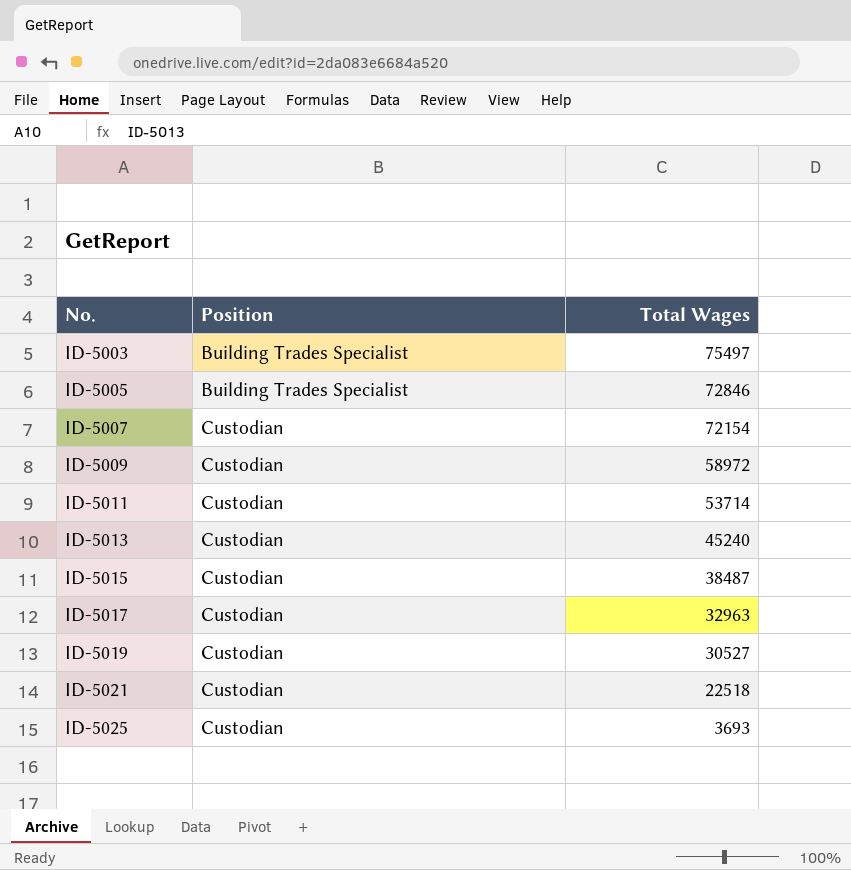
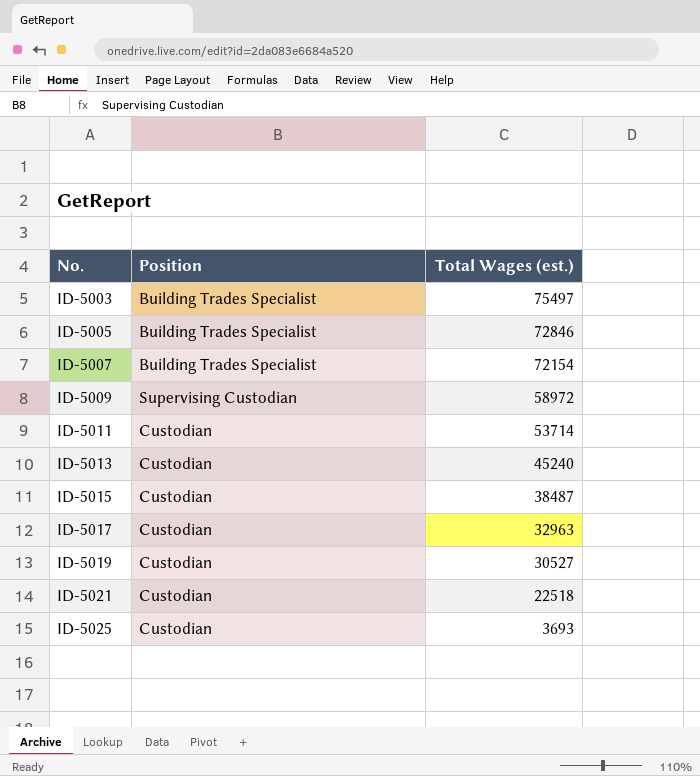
column name: Total Wages -> Total Wages (est.)
ID-5007 | Position: Custodian -> Building Trades Specialist
ID-5009 | Position: Custodian -> Supervising Custodian

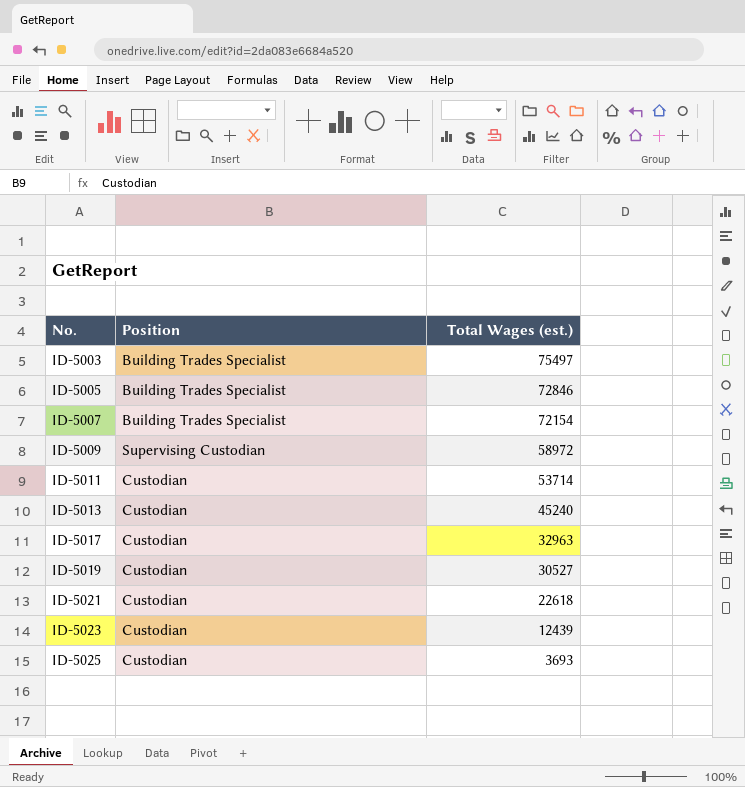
row ID-5015: Custodian | 38487 -> none
ID-5021 | Total Wages (est.): 22518 -> 22618
row ID-5023: none -> Custodian | 12439

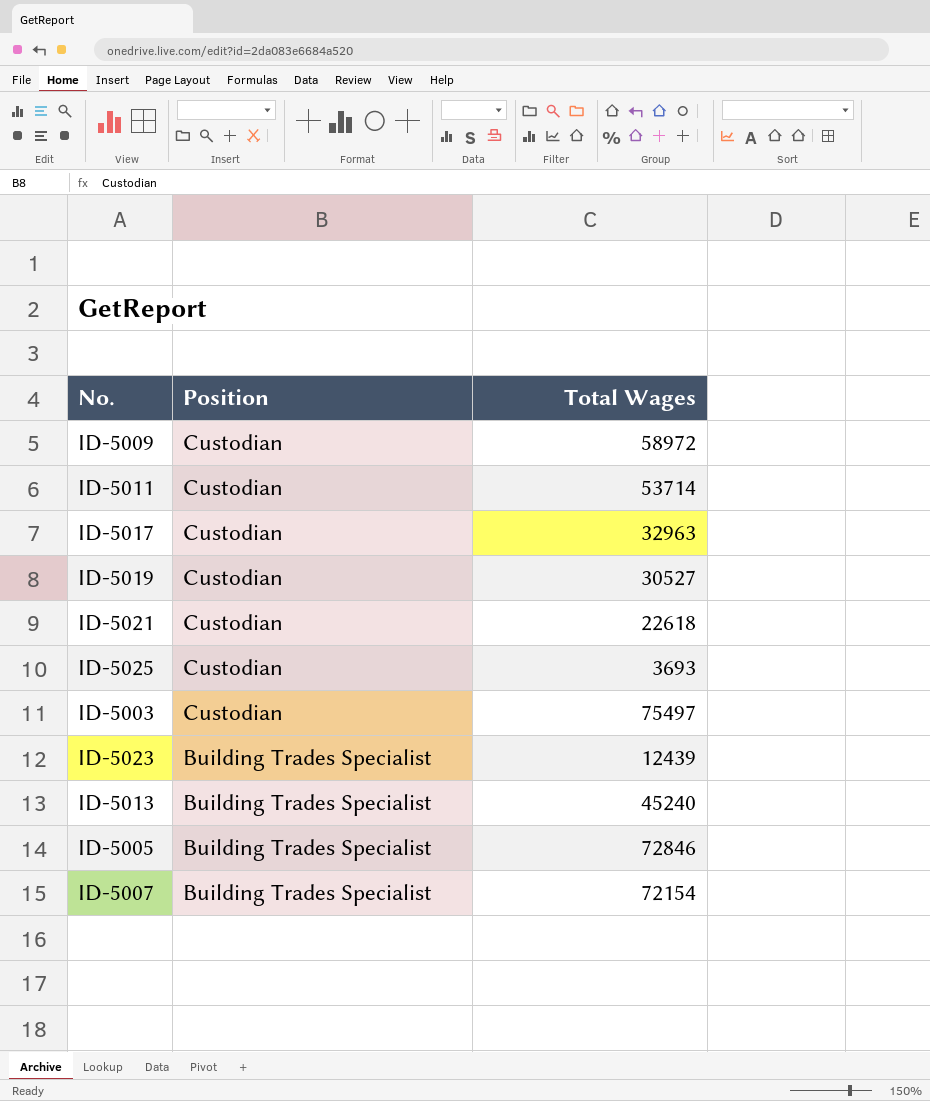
row order: No. ascending -> Position descending
column name: Total Wages (est.) -> Total Wages
ID-5009 | Position: Supervising Custodian -> Custodian
ID-5003 | Position: Building Trades Specialist -> Custodian
ID-5023 | Position: Custodian -> Building Trades Specialist
ID-5013 | Position: Custodian -> Building Trades Specialist

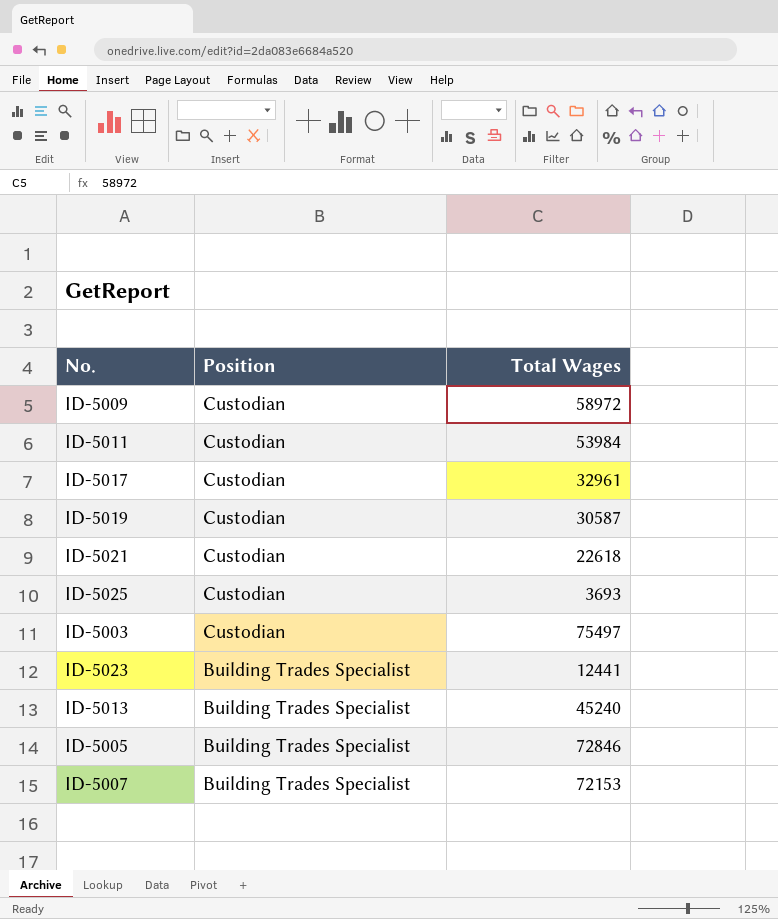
ID-5011 | Total Wages: 53714 -> 53984
ID-5017 | Total Wages: 32963 -> 32961
ID-5019 | Total Wages: 30527 -> 30587
ID-5023 | Total Wages: 12439 -> 12441
ID-5007 | Total Wages: 72154 -> 72153

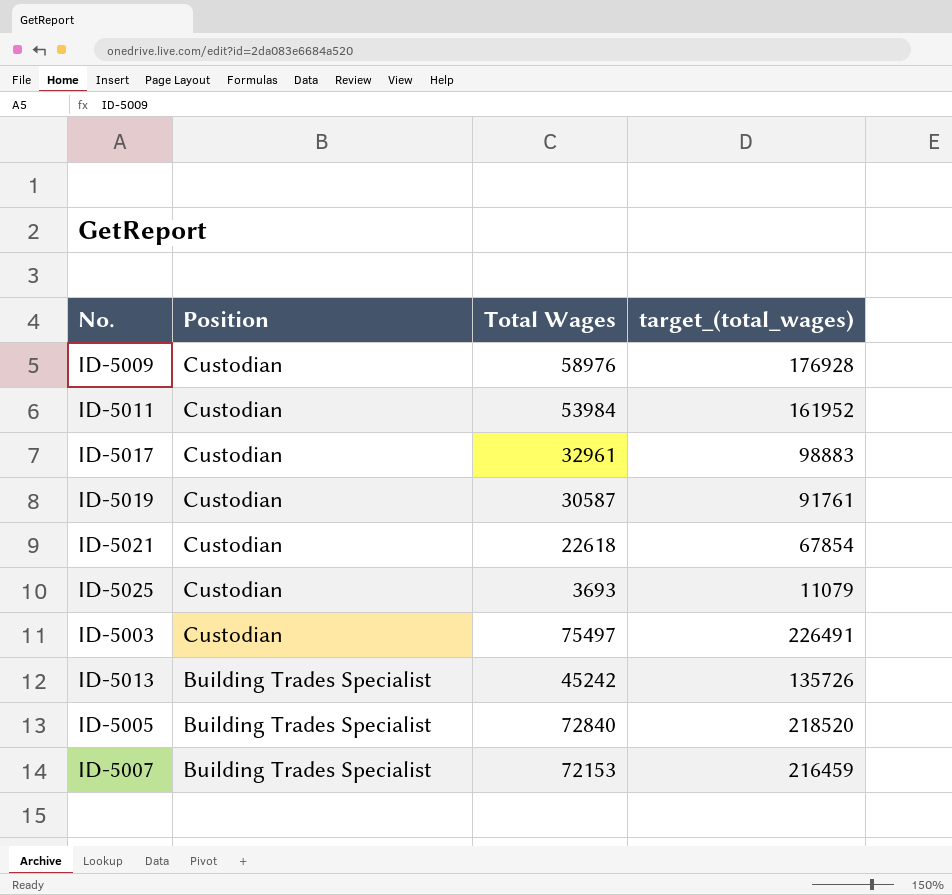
column target_(total_wages) | formula: none -> [Total Wages] * 3
row ID-5023: Building Trades Specialist | 12441 -> none
ID-5009 | Total Wages: 58972 -> 58976
ID-5013 | Total Wages: 45240 -> 45242
ID-5005 | Total Wages: 72846 -> 72840

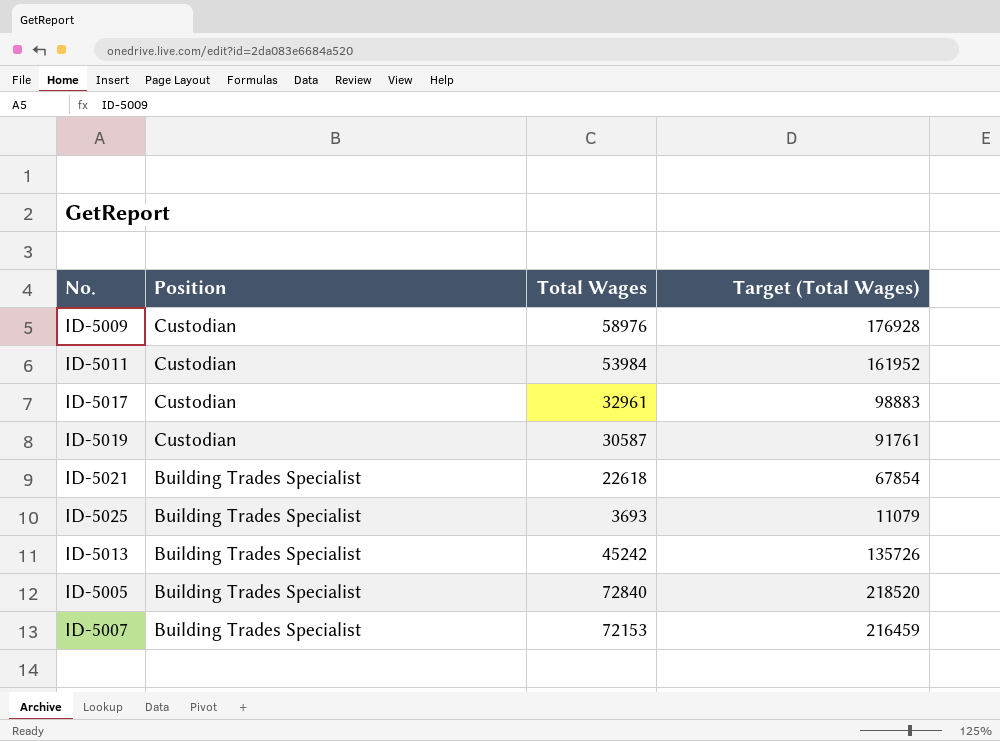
column name: target_(total_wages) -> Target (Total Wages)
row ID-5003: Custodian | 75497 | 226491 -> none
ID-5021 | Position: Custodian -> Building Trades Specialist
ID-5025 | Position: Custodian -> Building Trades Specialist

